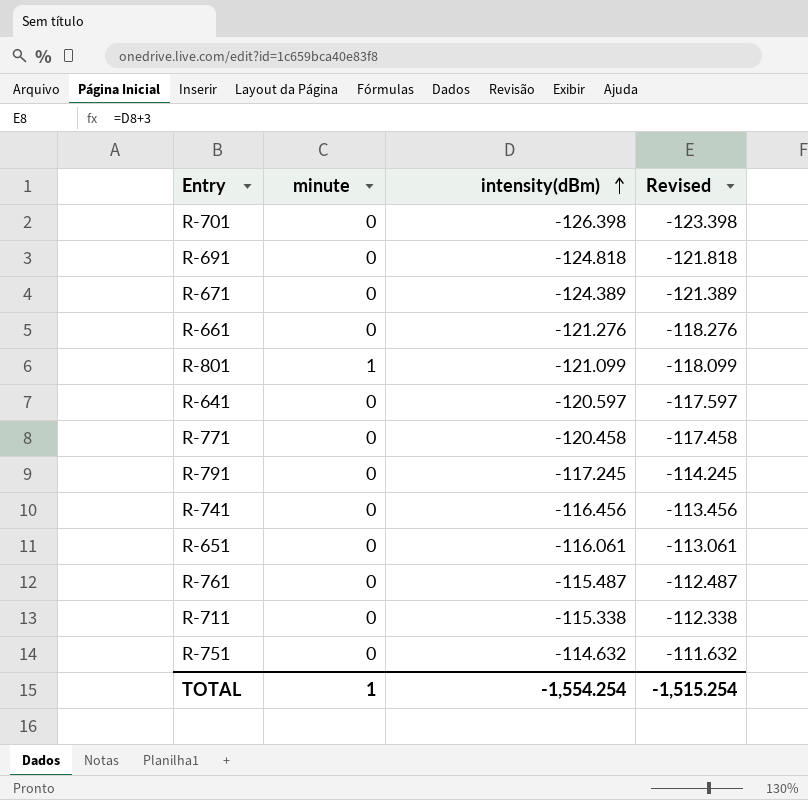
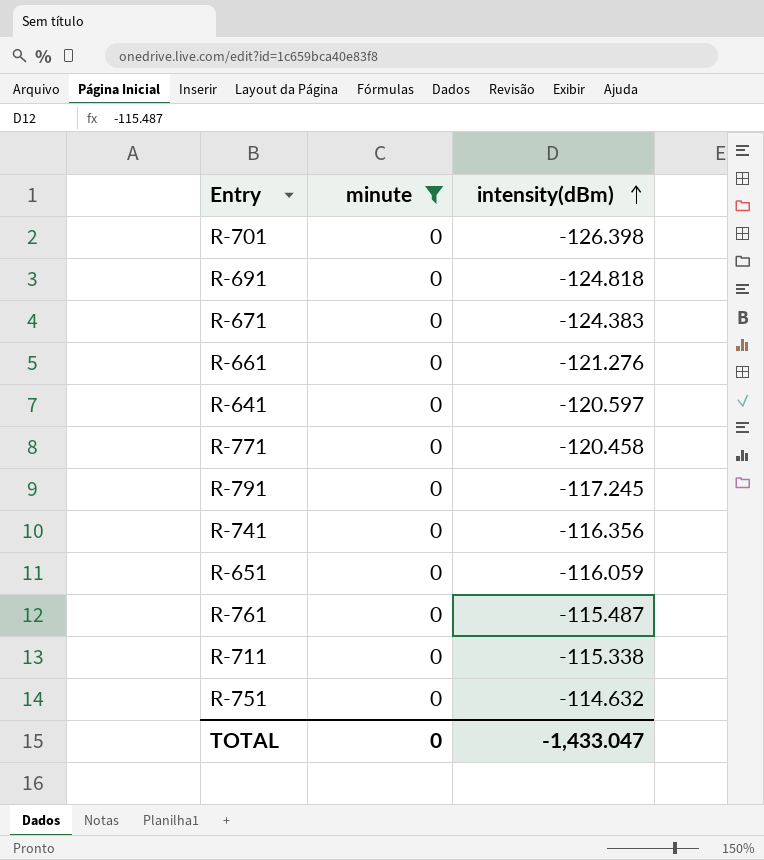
filter: none -> minute = 0
column Revised | formula: [intensity(dBm)] + 3 -> none
R-671 | intensity(dBm): -124.389 -> -124.383
R-741 | intensity(dBm): -116.456 -> -116.356
R-651 | intensity(dBm): -116.061 -> -116.059
TOTAL | minute: 1 -> 0
TOTAL | intensity(dBm): -1,554.254 -> -1,433.047

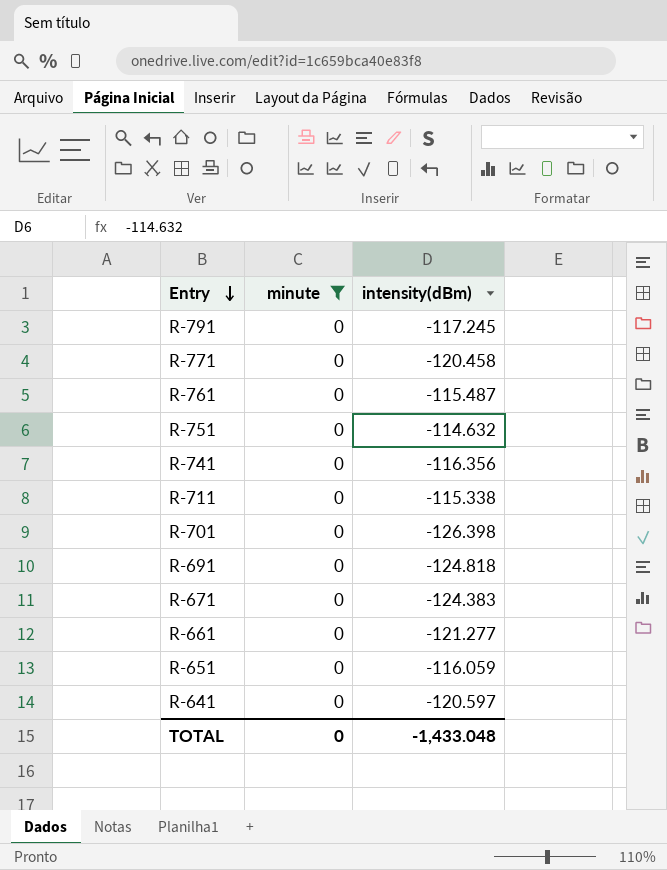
row order: intensity(dBm) ascending -> Entry descending
R-661 | intensity(dBm): -121.276 -> -121.277
TOTAL | intensity(dBm): -1,433.047 -> -1,433.048

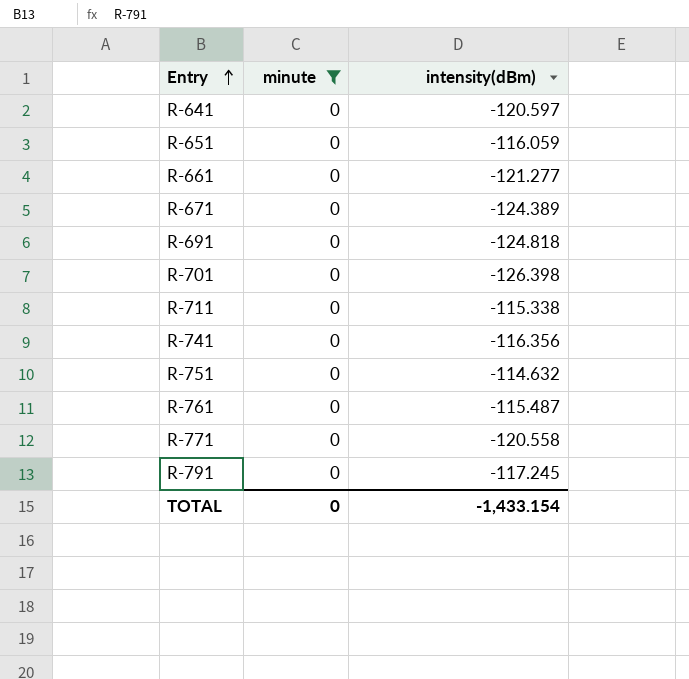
row order: Entry descending -> Entry ascending
R-671 | intensity(dBm): -124.383 -> -124.389
R-771 | intensity(dBm): -120.458 -> -120.558
TOTAL | intensity(dBm): -1,433.048 -> -1,433.154

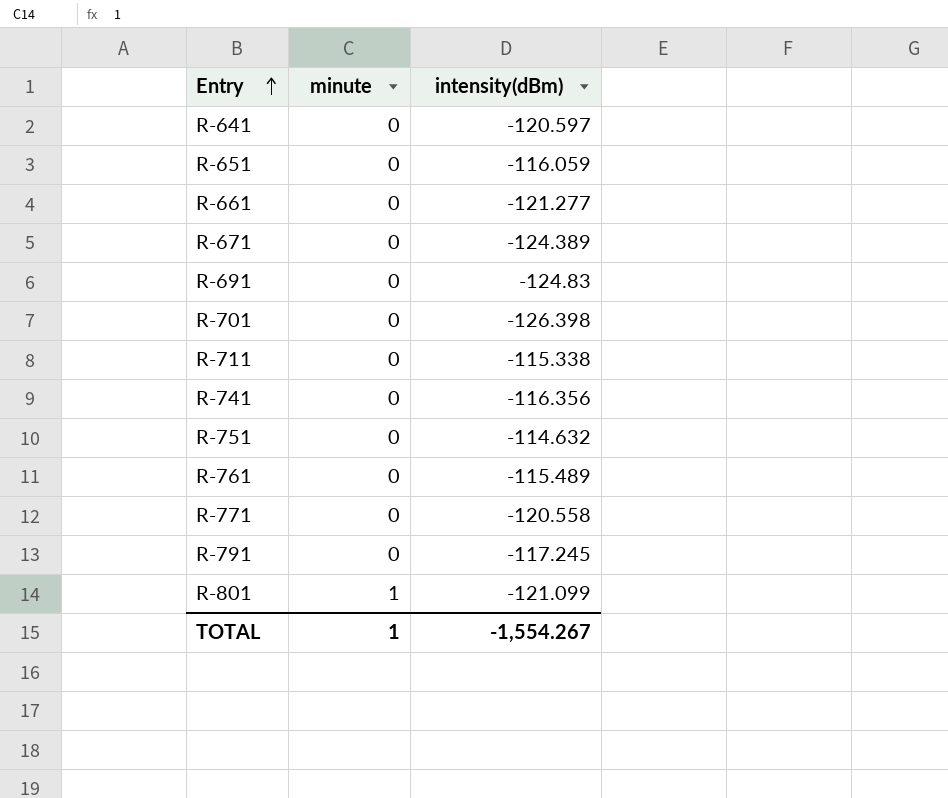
filter: minute = 0 -> none
R-691 | intensity(dBm): -124.818 -> -124.83
R-761 | intensity(dBm): -115.487 -> -115.489
TOTAL | minute: 0 -> 1
TOTAL | intensity(dBm): -1,433.154 -> -1,554.267

